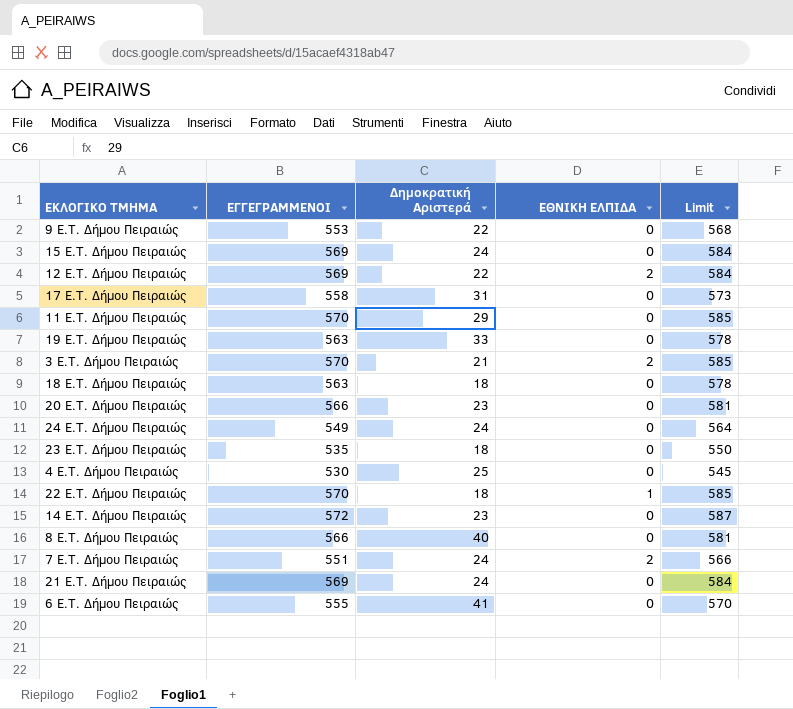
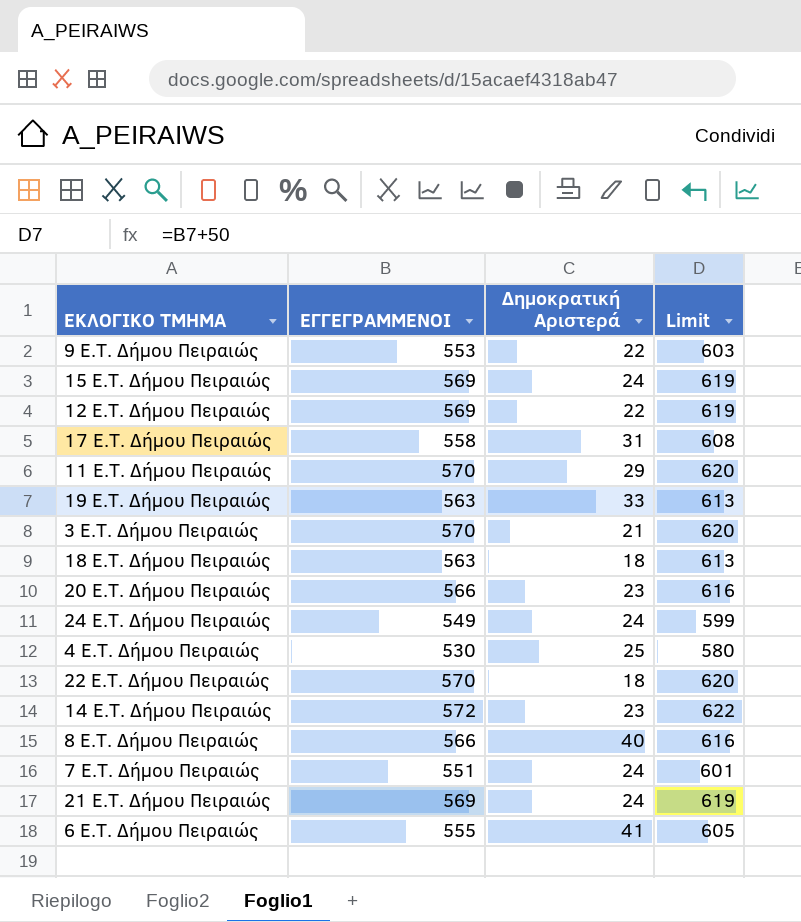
column ΕΘΝΙΚΗ ΕΛΠΙΔΑ | position: 4 -> none
column Limit | formula: [ΕΓΓΕΓΡΑΜΜΕΝΟΙ] + 15 -> [ΕΓΓΕΓΡΑΜΜΕΝΟΙ] + 50
row 23 Ε.Τ. Δήμου Πειραιώς: 535 | 18 | 0 | 550 -> none

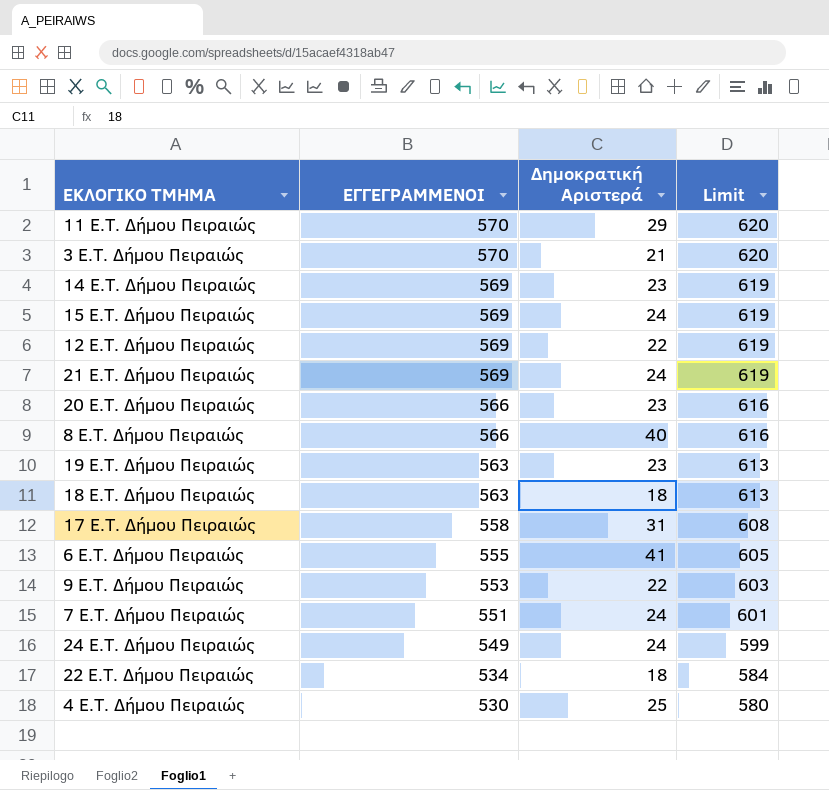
row order: none -> ΕΓΓΕΓΡΑΜΜΕΝΟΙ descending
14 Ε.Τ. Δήμου Πειραιώς | ΕΓΓΕΓΡΑΜΜΕΝΟΙ: 572 -> 569
14 Ε.Τ. Δήμου Πειραιώς | Limit: 622 -> 619
19 Ε.Τ. Δήμου Πειραιώς | Δημοκρατική Αριστερά: 33 -> 23
22 Ε.Τ. Δήμου Πειραιώς | ΕΓΓΕΓΡΑΜΜΕΝΟΙ: 570 -> 534
22 Ε.Τ. Δήμου Πειραιώς | Limit: 620 -> 584

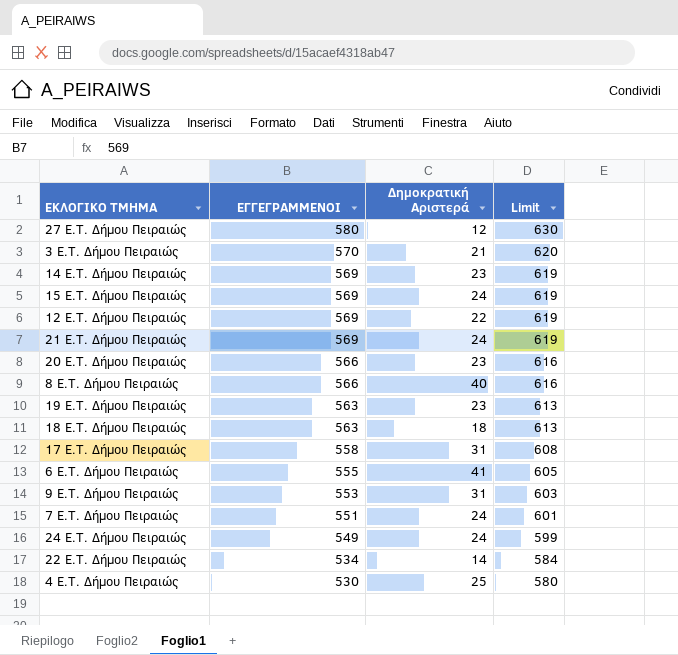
row 11 Ε.Τ. Δήμου Πειραιώς: 570 | 29 | 620 -> none
row 27 Ε.Τ. Δήμου Πειραιώς: none -> 580 | 12 | 630
9 Ε.Τ. Δήμου Πειραιώς | Δημοκρατική Αριστερά: 22 -> 31
22 Ε.Τ. Δήμου Πειραιώς | Δημοκρατική Αριστερά: 18 -> 14

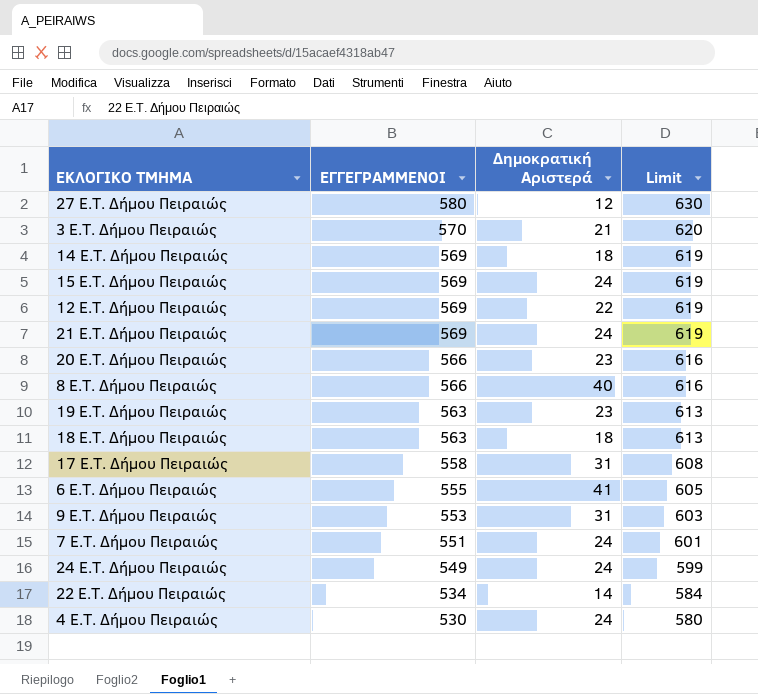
14 Ε.Τ. Δήμου Πειραιώς | Δημοκρατική Αριστερά: 23 -> 18
4 Ε.Τ. Δήμου Πειραιώς | Δημοκρατική Αριστερά: 25 -> 24

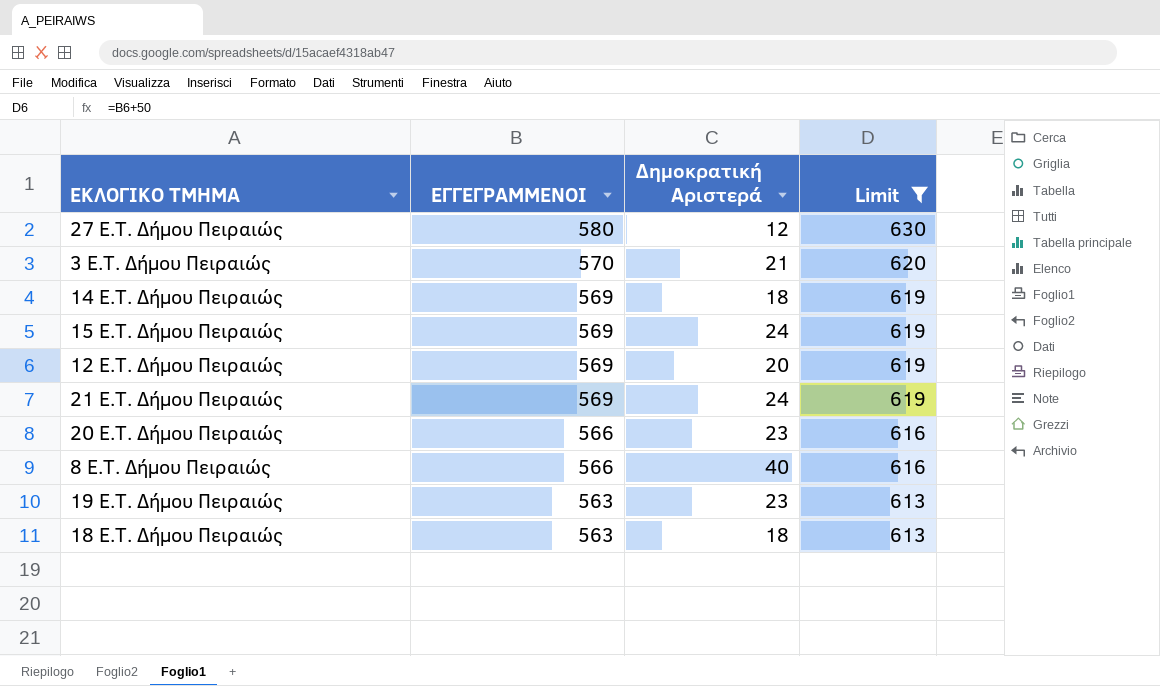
filter: none -> Limit >= 613
12 Ε.Τ. Δήμου Πειραιώς | Δημοκρατική Αριστερά: 22 -> 20

